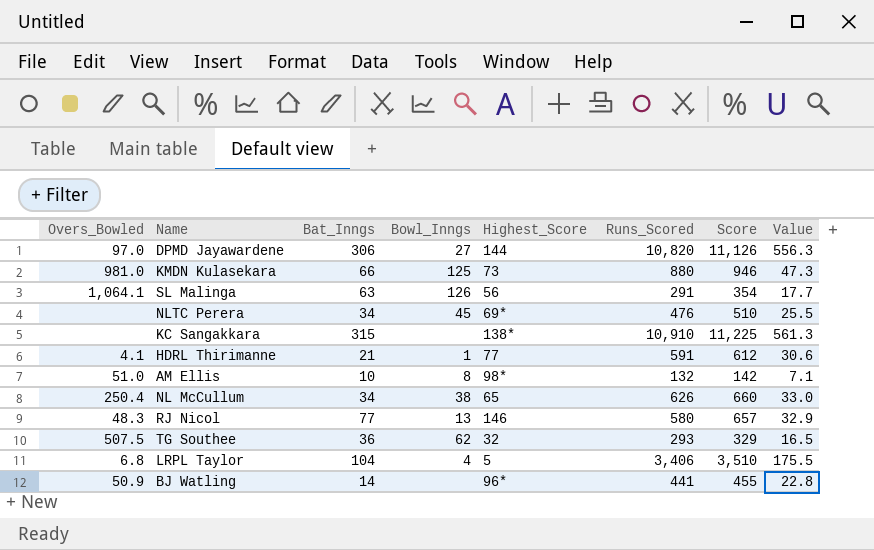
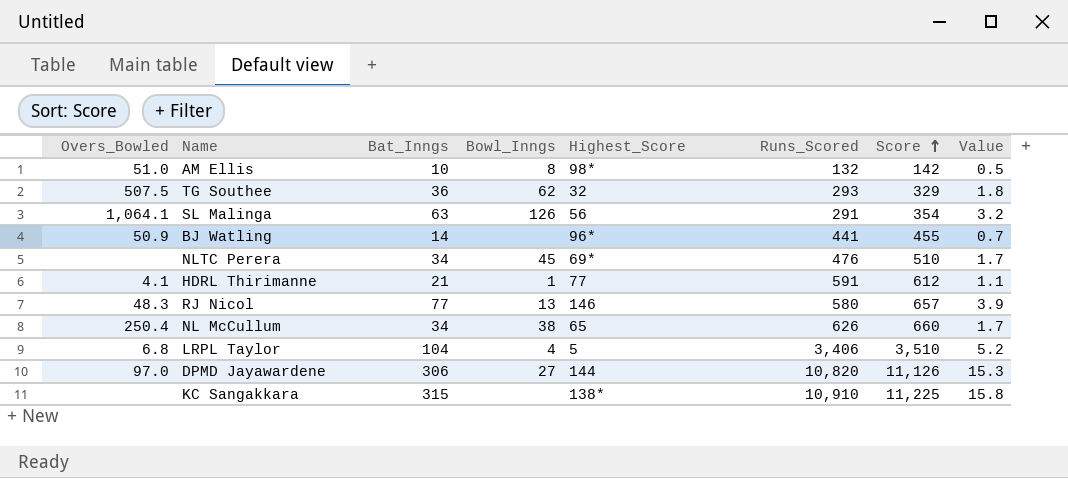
row order: none -> Score ascending
column Value | formula: [Score] * 0.05 -> [Bat_Inngs] * 0.05
row KMDN Kulasekara: 981.0 | 66 | 125 | 73 | 880 | 946 | 47.3 -> none

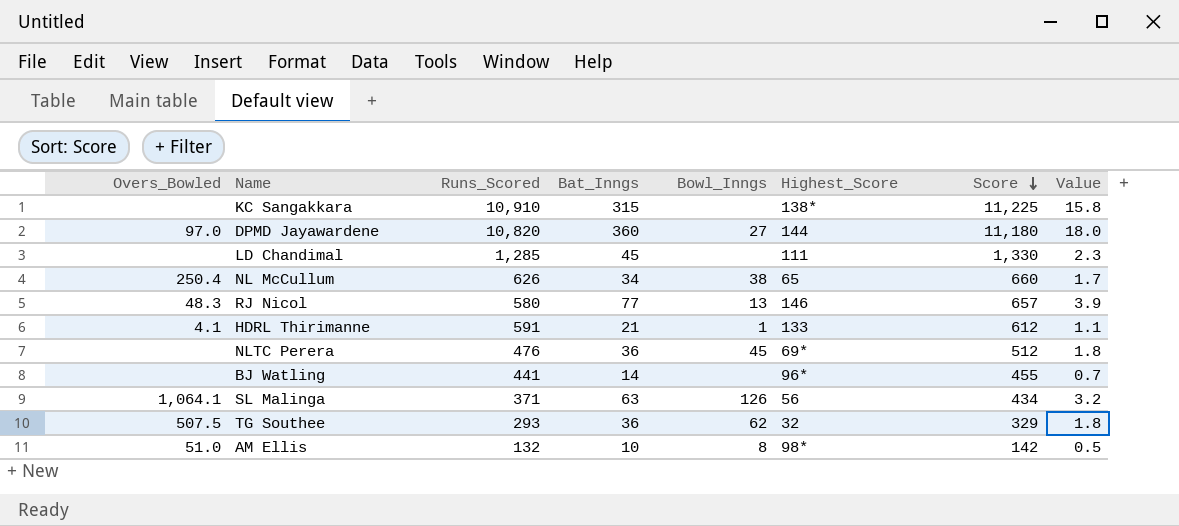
row order: Score ascending -> Score descending
column Runs_Scored | position: 6 -> 3
row LRPL Taylor: 6.8 | 104 | 4 | 5 | 3,406 | 3,510 | 5.2 -> none
DPMD Jayawardene | Bat_Inngs: 306 -> 360
DPMD Jayawardene | Score: 11,126 -> 11,180
DPMD Jayawardene | Value: 15.3 -> 18.0
row LD Chandimal: none -> none | 1,285 | 45 | none | 111 | 1,330 | 2.3
HDRL Thirimanne | Highest_Score: 77 -> 133
NLTC Perera | Bat_Inngs: 34 -> 36
NLTC Perera | Score: 510 -> 512
NLTC Perera | Value: 1.7 -> 1.8
BJ Watling | Overs_Bowled: 50.9 -> none
SL Malinga | Runs_Scored: 291 -> 371
SL Malinga | Score: 354 -> 434

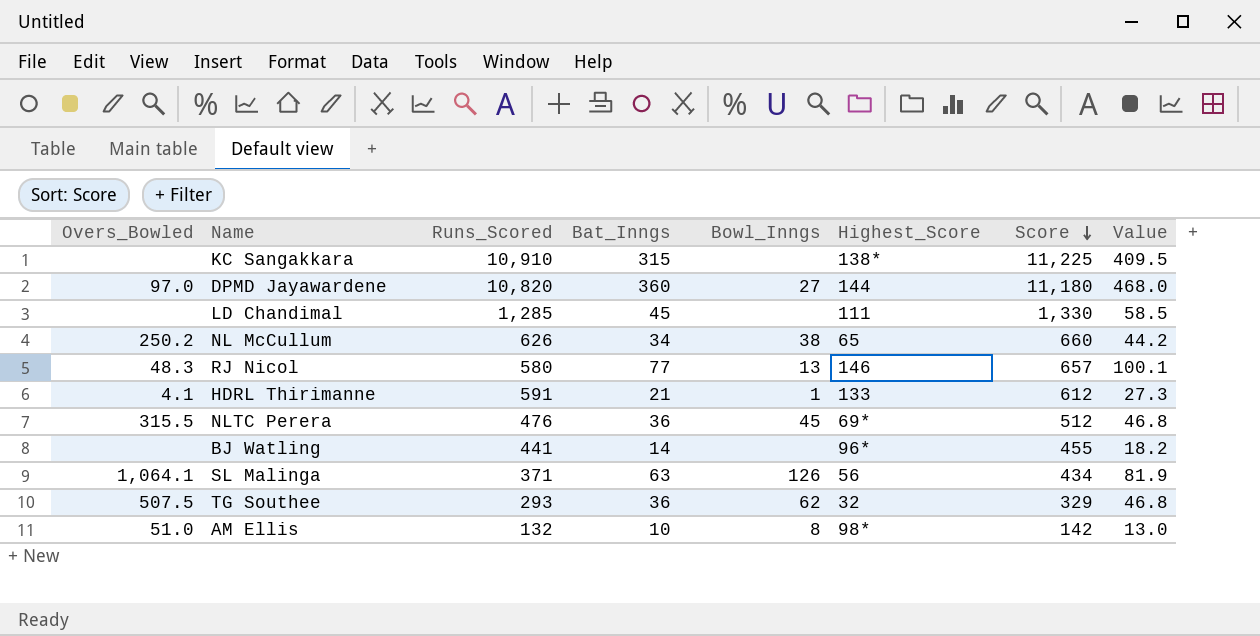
column Value | formula: [Bat_Inngs] * 0.05 -> [Bat_Inngs] * 1.3
NL McCullum | Overs_Bowled: 250.4 -> 250.2
NLTC Perera | Overs_Bowled: none -> 315.5

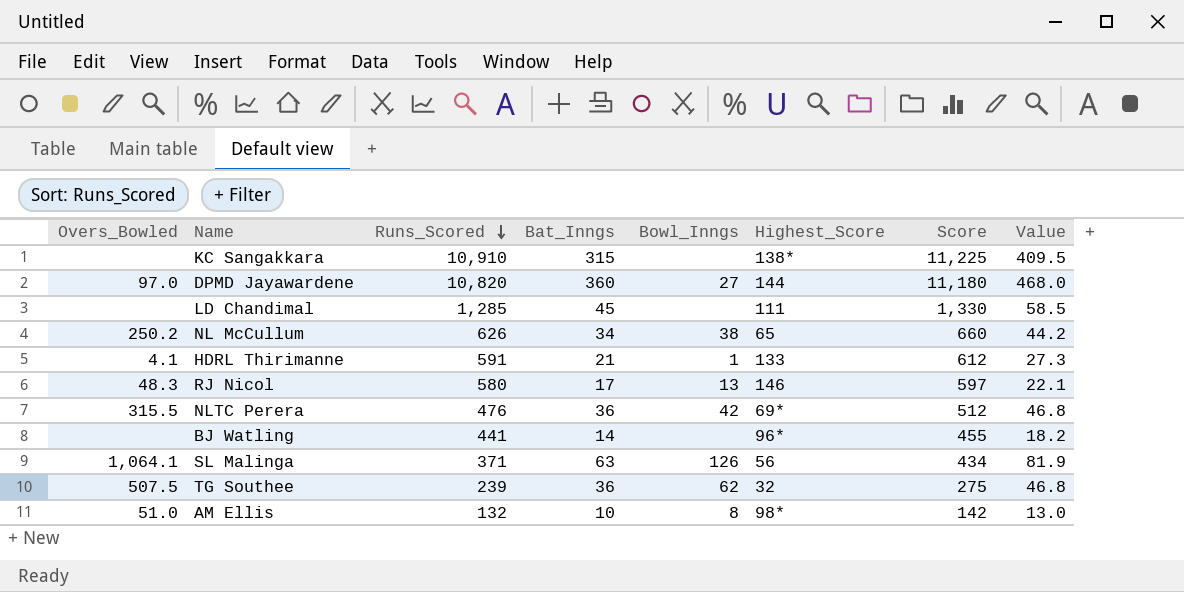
row order: Score descending -> Runs_Scored descending
RJ Nicol | Bat_Inngs: 77 -> 17
RJ Nicol | Score: 657 -> 597
RJ Nicol | Value: 100.1 -> 22.1
NLTC Perera | Bowl_Inngs: 45 -> 42
TG Southee | Runs_Scored: 293 -> 239
TG Southee | Score: 329 -> 275

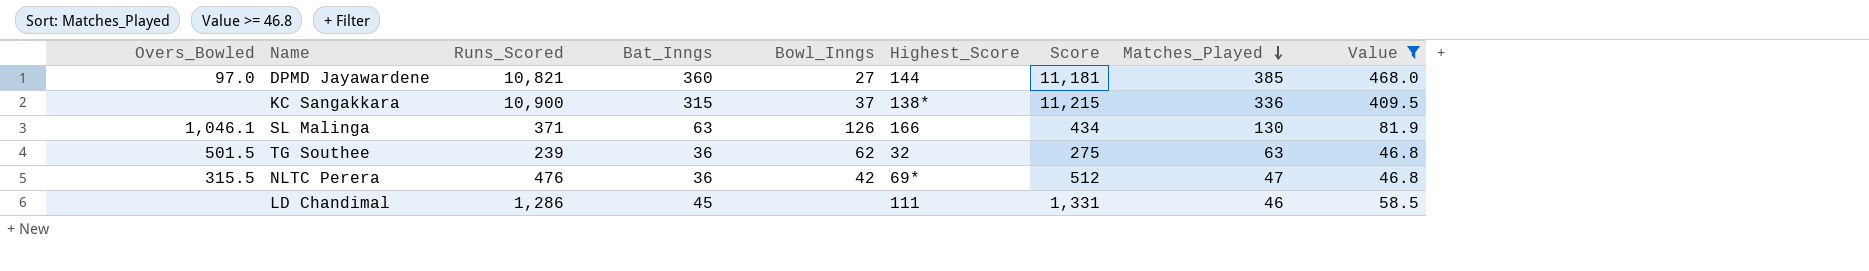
filter: none -> Value >= 46.8
row order: Runs_Scored descending -> Matches_Played descending
column Matches_Played | position: none -> 8
DPMD Jayawardene | Runs_Scored: 10,820 -> 10,821
DPMD Jayawardene | Score: 11,180 -> 11,181
KC Sangakkara | Runs_Scored: 10,910 -> 10,900
KC Sangakkara | Bowl_Inngs: none -> 37
KC Sangakkara | Score: 11,225 -> 11,215
SL Malinga | Overs_Bowled: 1,064.1 -> 1,046.1
SL Malinga | Highest_Score: 56 -> 166
TG Southee | Overs_Bowled: 507.5 -> 501.5
LD Chandimal | Runs_Scored: 1,285 -> 1,286
LD Chandimal | Score: 1,330 -> 1,331

